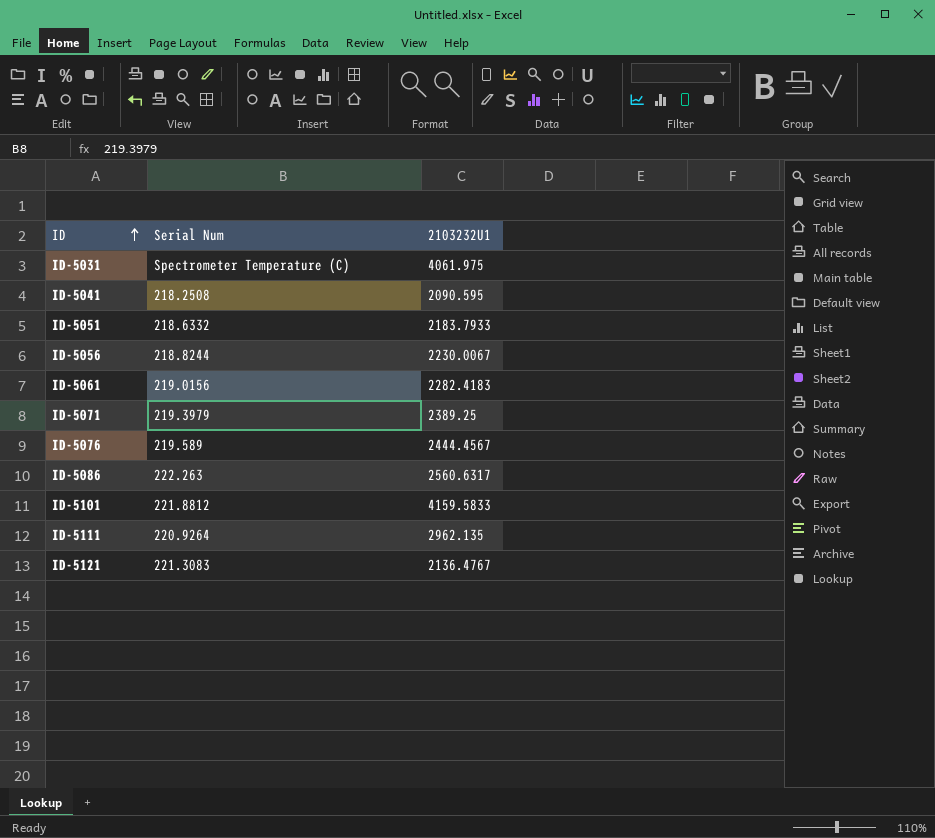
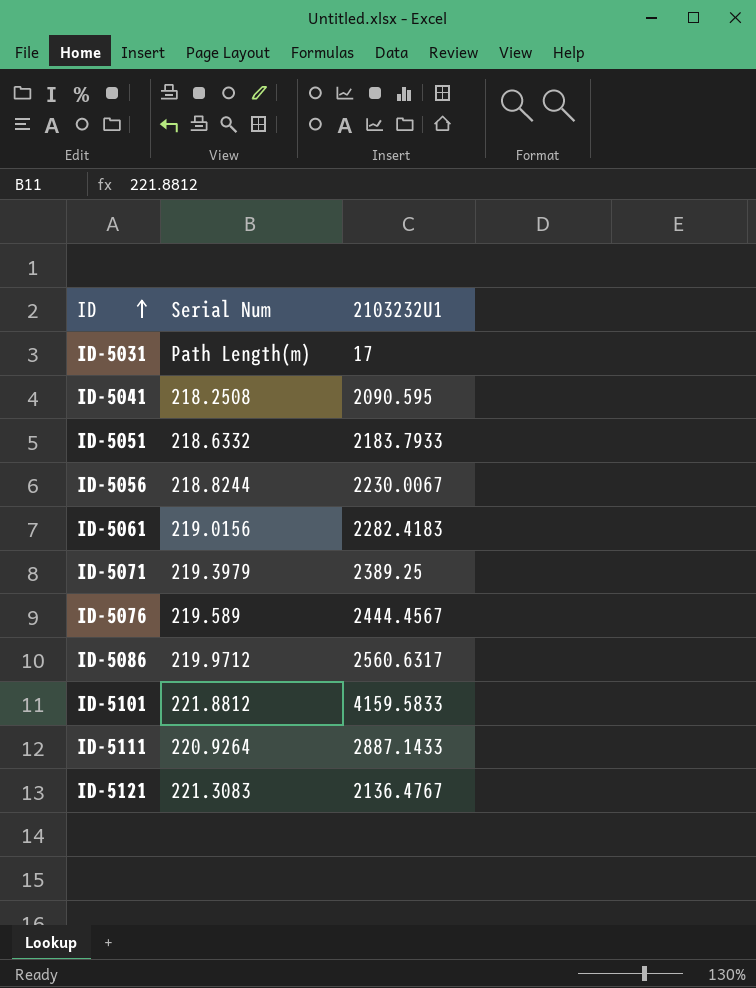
ID-5031 | Serial Num: Spectrometer Temperature (C) -> Path Length(m)
ID-5031 | 2103232U1: 4061.975 -> 17
ID-5086 | Serial Num: 222.263 -> 219.9712
ID-5111 | 2103232U1: 2962.135 -> 2887.1433

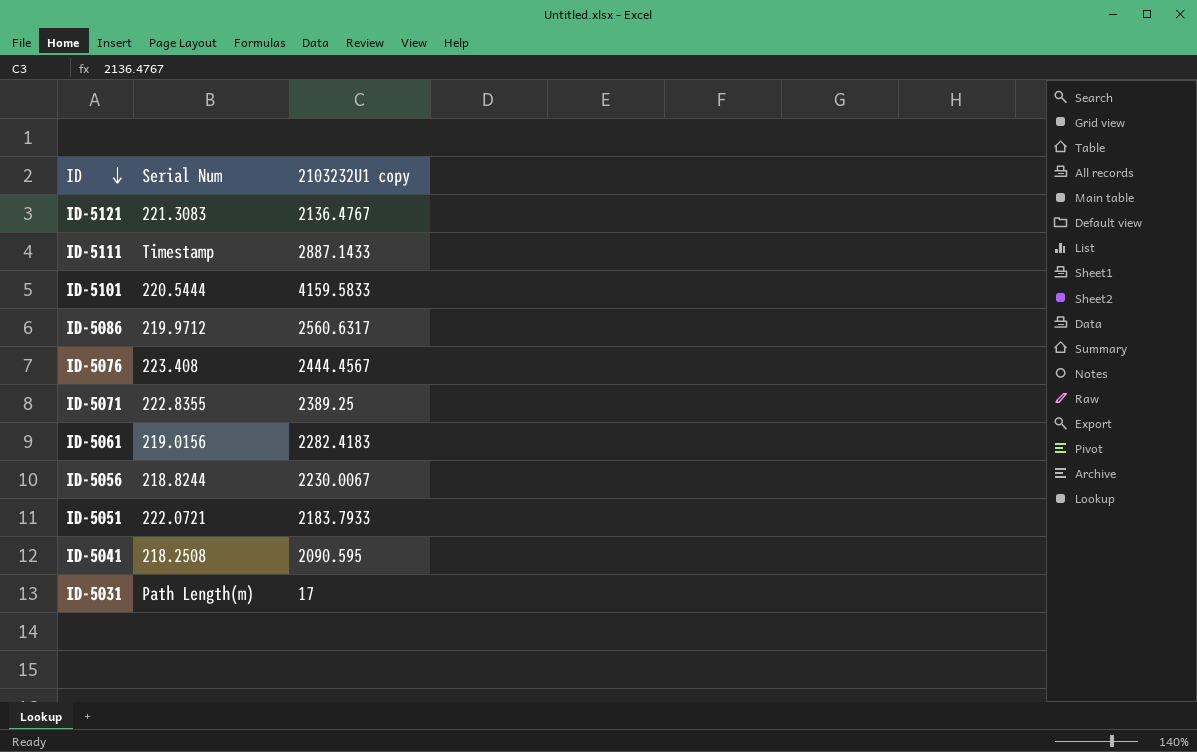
row order: ID ascending -> ID descending
column name: 2103232U1 -> 2103232U1 copy
ID-5111 | Serial Num: 220.9264 -> Timestamp
ID-5101 | Serial Num: 221.8812 -> 220.5444
ID-5076 | Serial Num: 219.589 -> 223.408
ID-5071 | Serial Num: 219.3979 -> 222.8355
ID-5051 | Serial Num: 218.6332 -> 222.0721

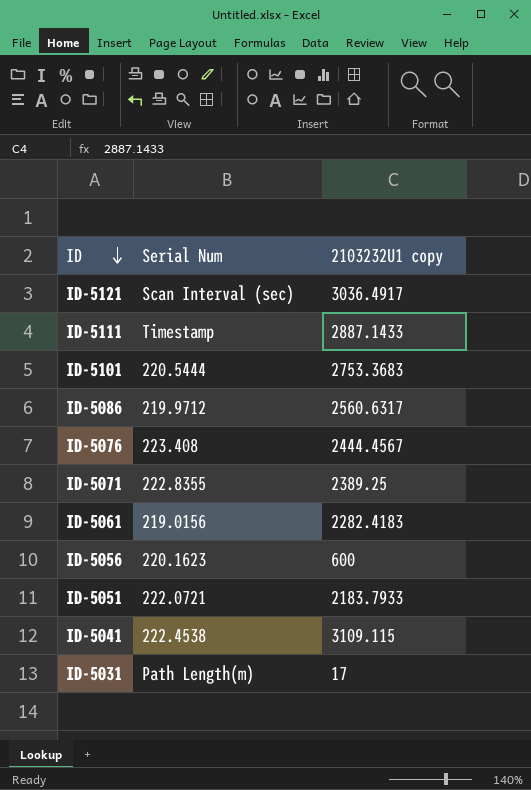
ID-5121 | Serial Num: 221.3083 -> Scan Interval (sec)
ID-5121 | 2103232U1 copy: 2136.4767 -> 3036.4917
ID-5101 | 2103232U1 copy: 4159.5833 -> 2753.3683
ID-5056 | Serial Num: 218.8244 -> 220.1623
ID-5056 | 2103232U1 copy: 2230.0067 -> 600
ID-5041 | Serial Num: 218.2508 -> 222.4538
ID-5041 | 2103232U1 copy: 2090.595 -> 3109.115

